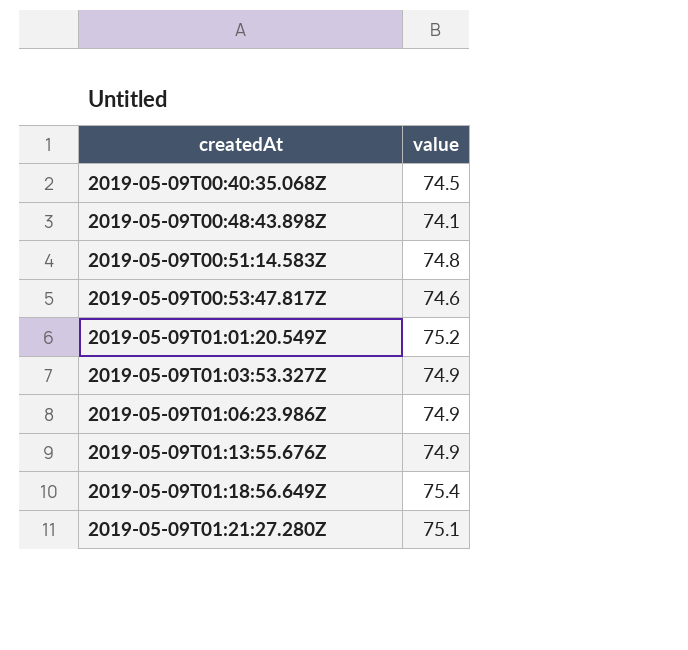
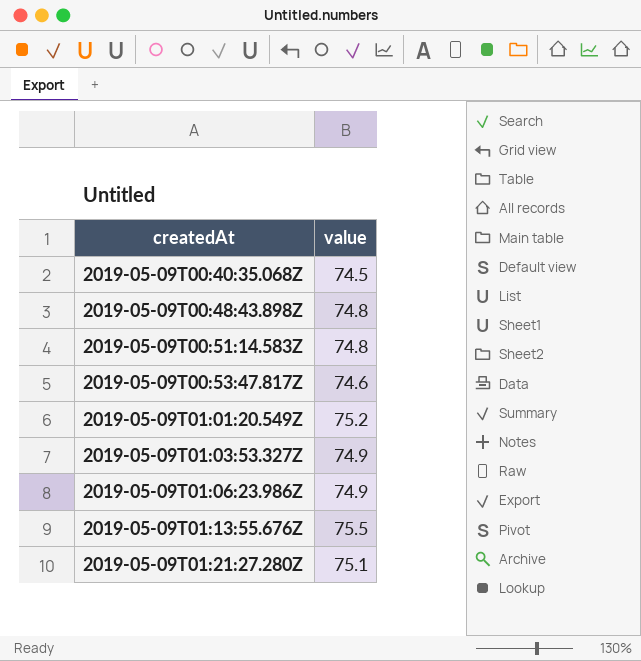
row 2019-05-09T01:18:56.649Z: 75.4 -> none
2019-05-09T00:48:43.898Z | value: 74.1 -> 74.8
2019-05-09T01:13:55.676Z | value: 74.9 -> 75.5

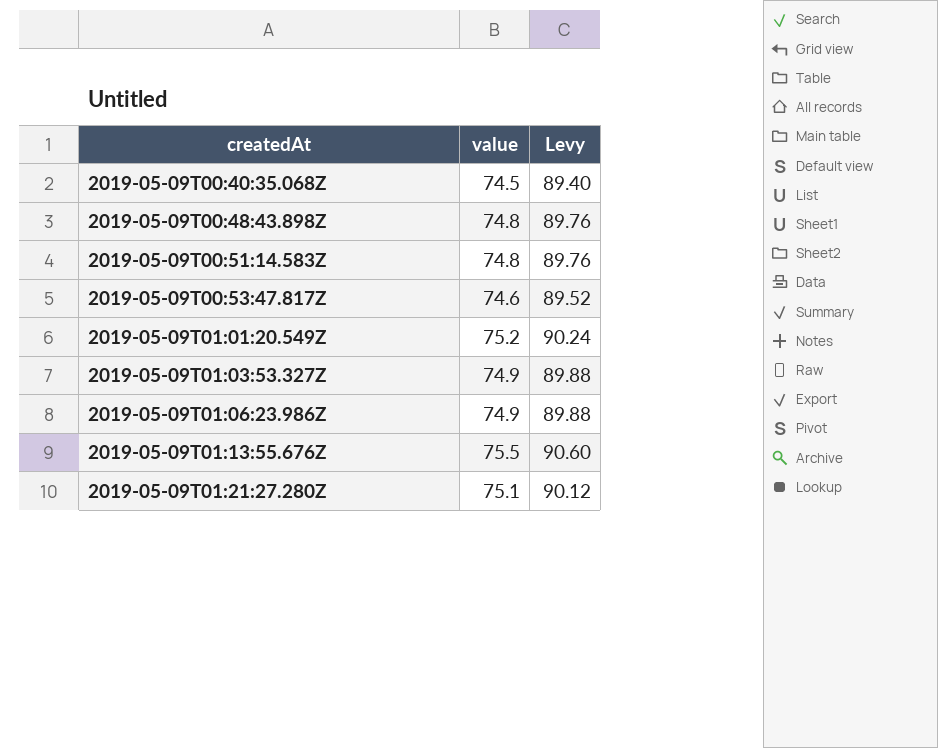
column Levy | formula: none -> [value] * 1.2

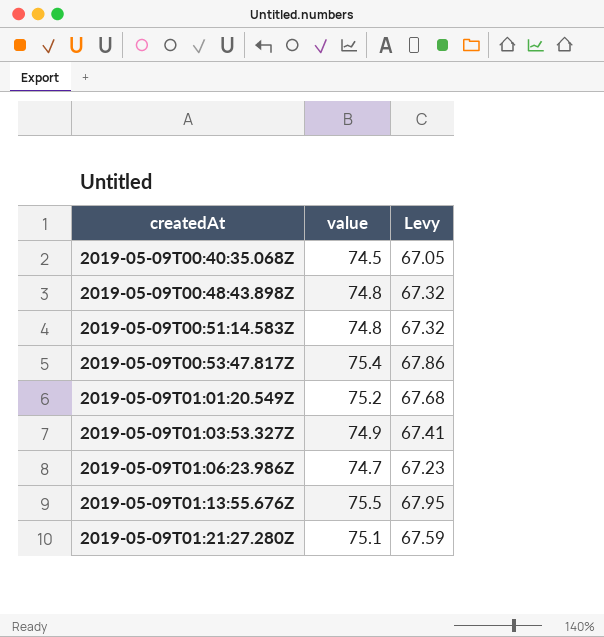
column Levy | formula: [value] * 1.2 -> [value] * 0.9
2019-05-09T00:53:47.817Z | value: 74.6 -> 75.4
2019-05-09T01:06:23.986Z | value: 74.9 -> 74.7

